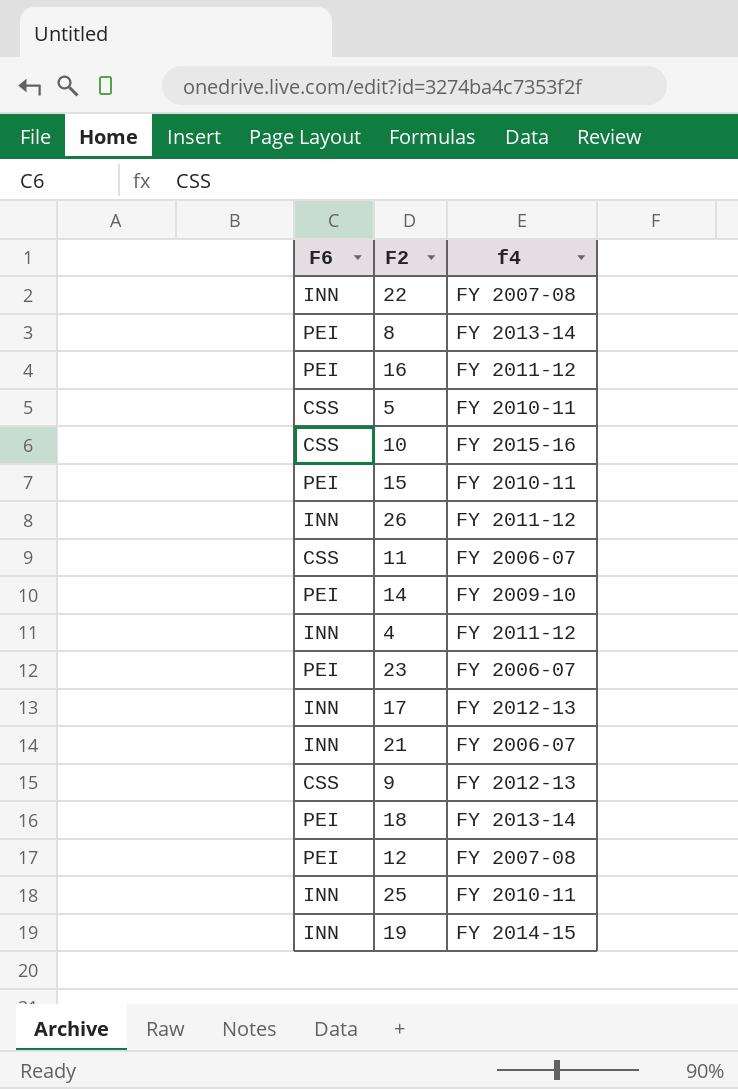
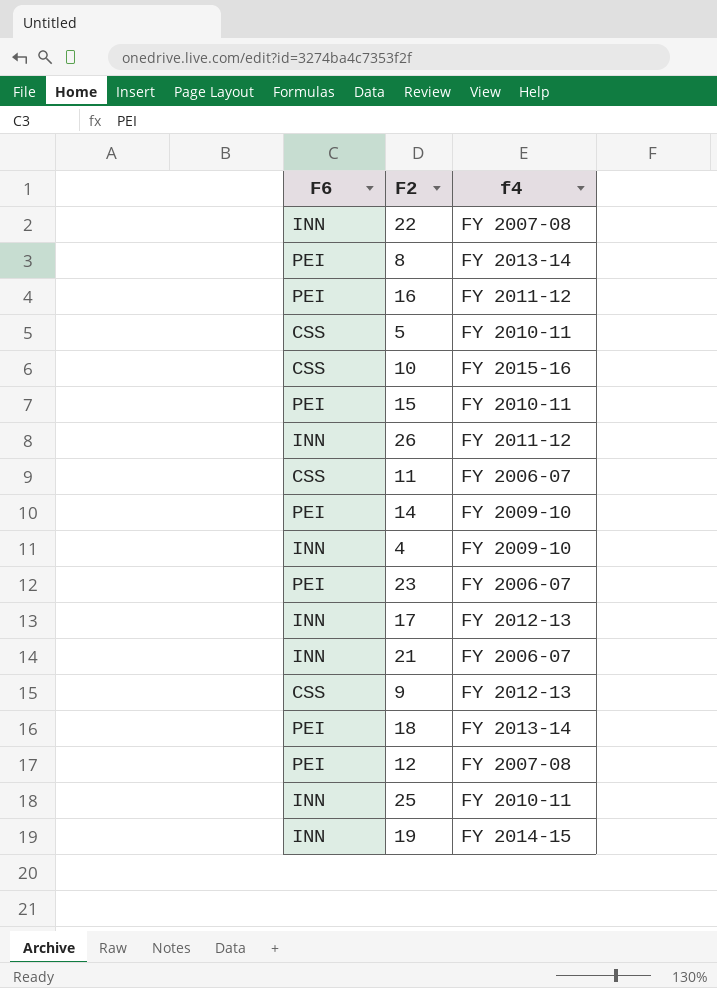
4 | f4: FY 2011-12 -> FY 2009-10

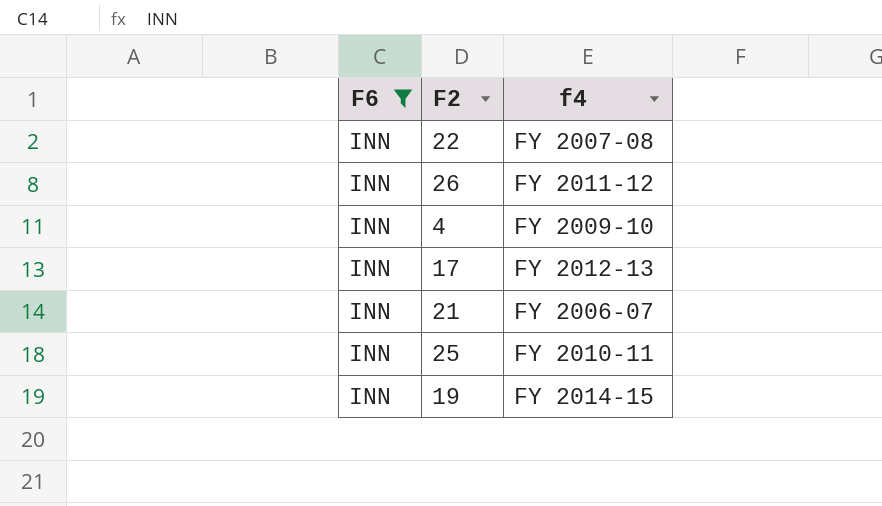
filter: none -> F6 = INN

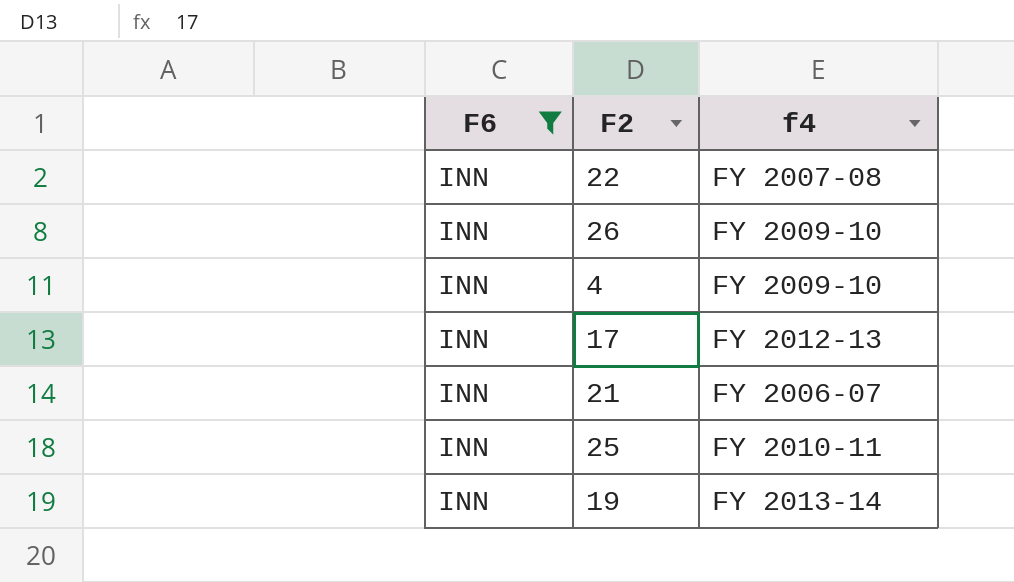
26 | f4: FY 2011-12 -> FY 2009-10
19 | f4: FY 2014-15 -> FY 2013-14

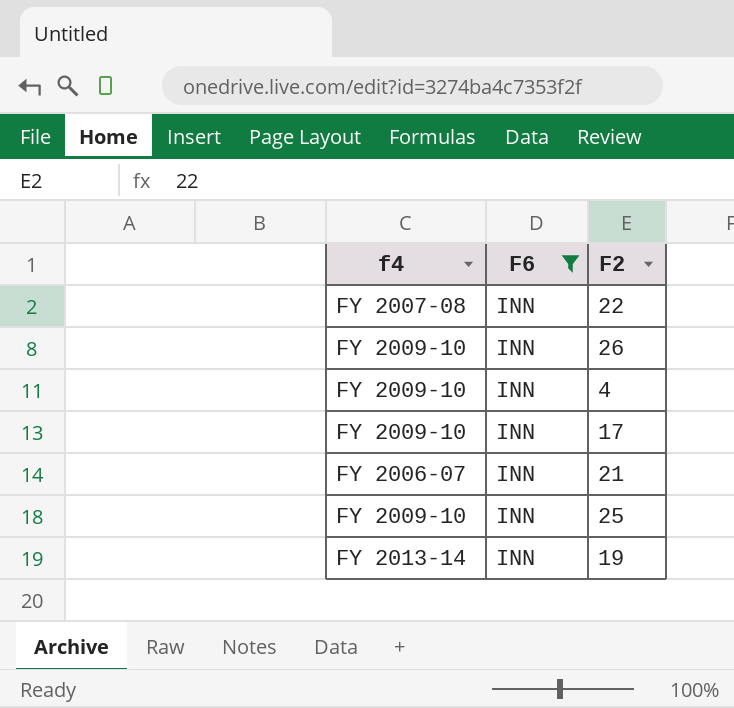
column f4 | position: 3 -> 1
17 | f4: FY 2012-13 -> FY 2009-10
25 | f4: FY 2010-11 -> FY 2009-10

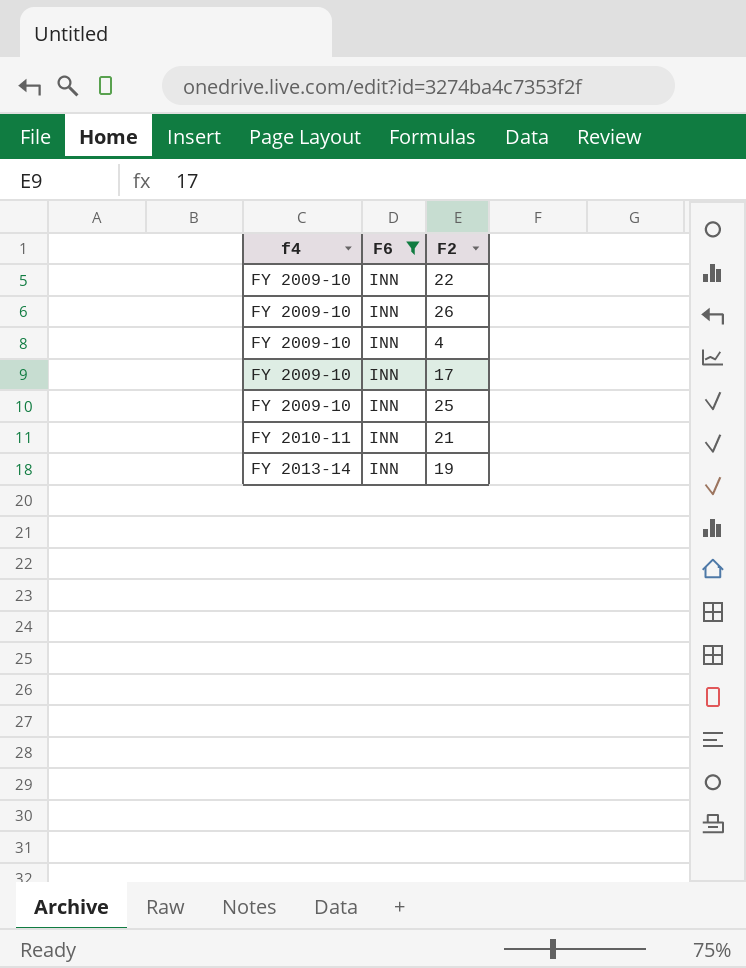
row order: none -> f4 ascending
22 | f4: FY 2007-08 -> FY 2009-10
21 | f4: FY 2006-07 -> FY 2010-11

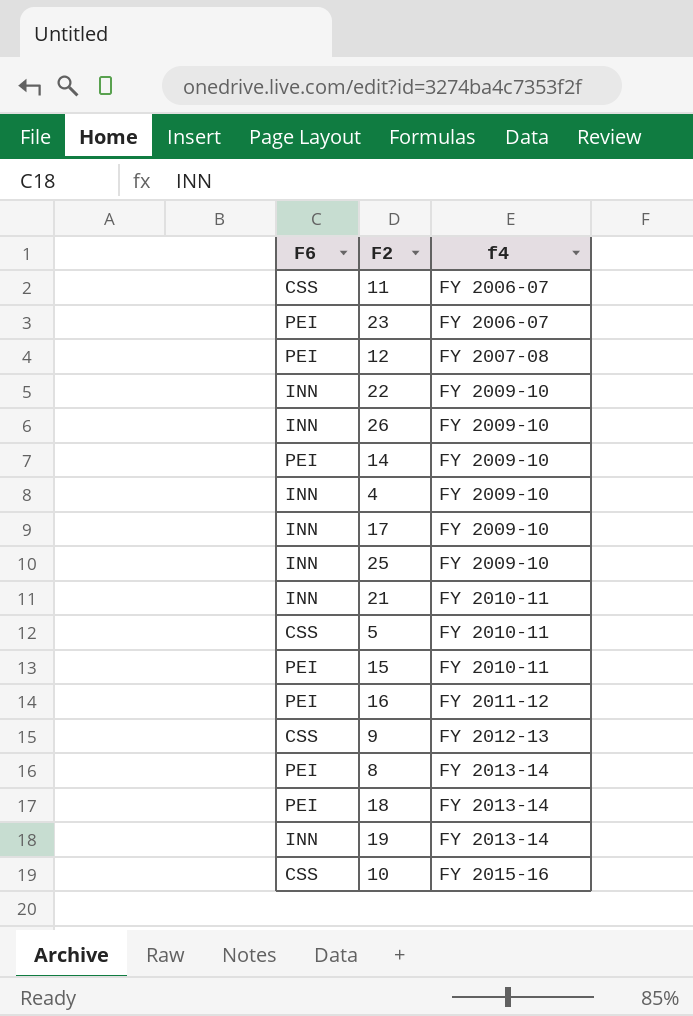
filter: F6 = INN -> none
column f4 | position: 1 -> 3

